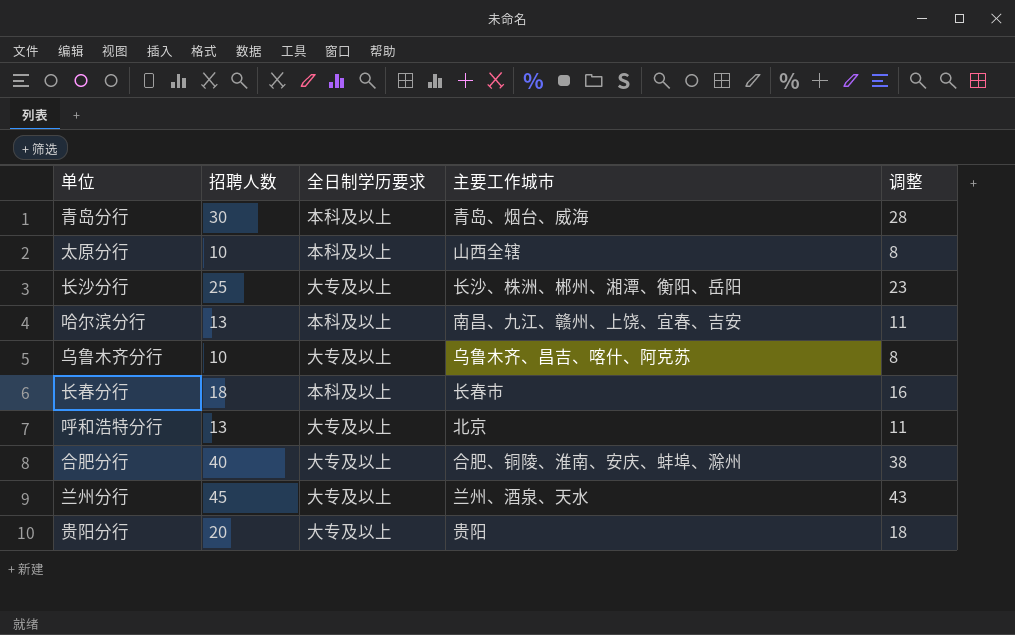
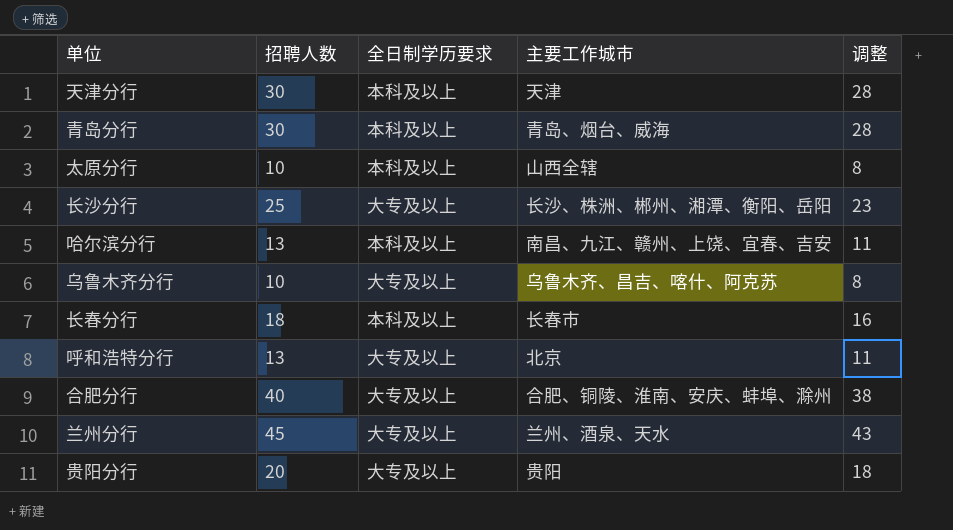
row 天津分行: none -> 30 | 本科及以上 | 天津 | 28

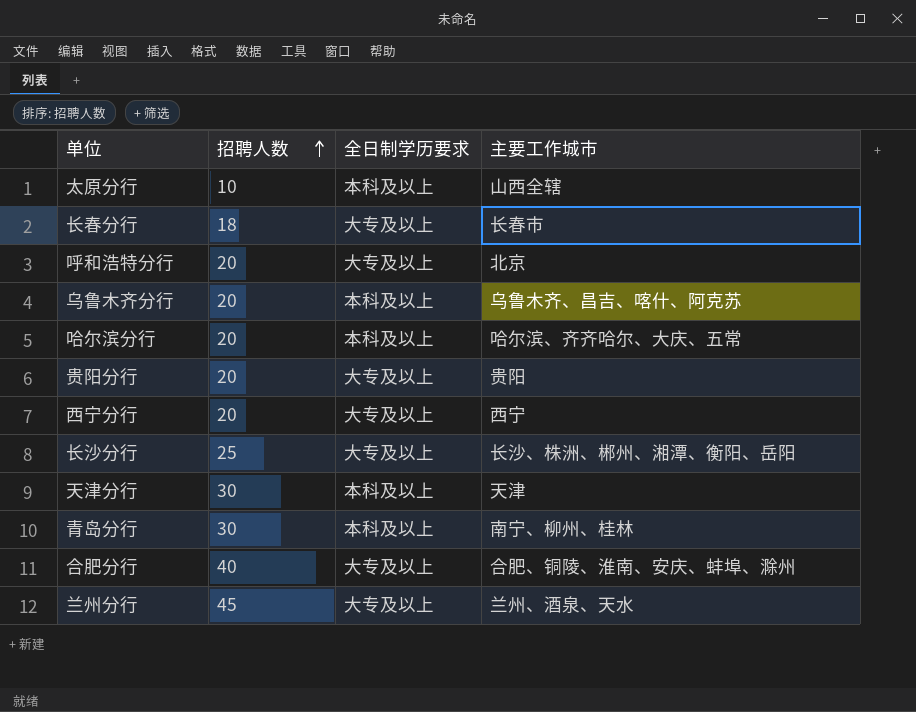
row order: none -> 招聘人数 ascending
column 调整 | formula: [招聘人数] - 2 -> none
长春分行 | 全日制学历要求: 本科及以上 -> 大专及以上
呼和浩特分行 | 招聘人数: 13 -> 20
乌鲁木齐分行 | 招聘人数: 10 -> 20
乌鲁木齐分行 | 全日制学历要求: 大专及以上 -> 本科及以上
哈尔滨分行 | 招聘人数: 13 -> 20
哈尔滨分行 | 主要工作城市: 南昌、九江、赣州、上饶、宜春、吉安 -> 哈尔滨、齐齐哈尔、大庆、五常
row 西宁分行: none -> 20 | 大专及以上 | 西宁
青岛分行 | 主要工作城市: 青岛、烟台、威海 -> 南宁、柳州、桂林

